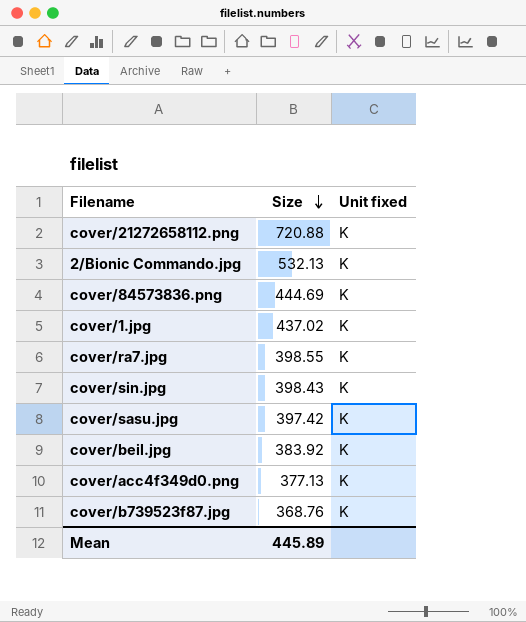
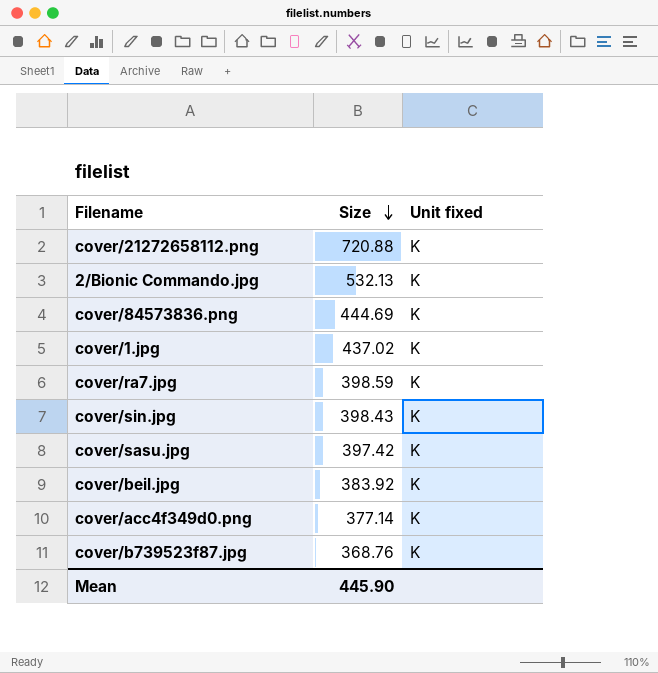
cover/ra7.jpg | Size: 398.55 -> 398.59
cover/acc4f349d0.png | Size: 377.13 -> 377.14
Mean | Size: 445.89 -> 445.90

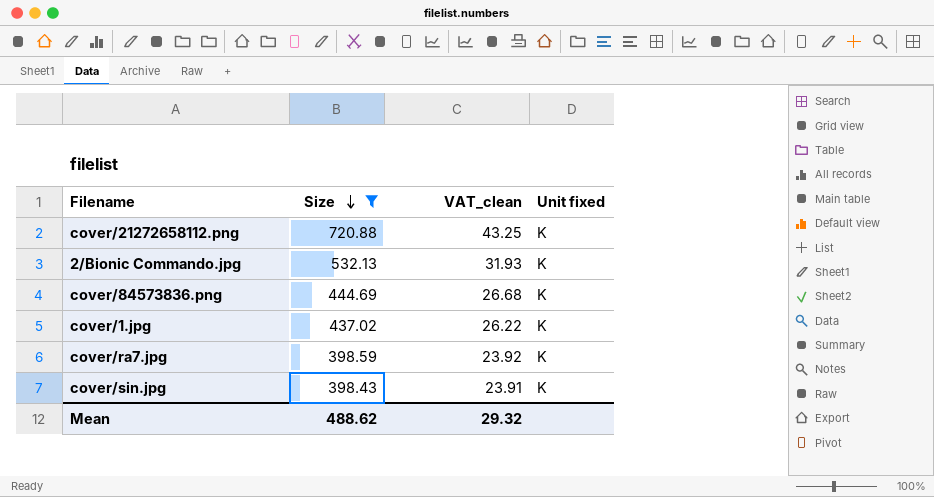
filter: none -> Size >= 398.43
column VAT_clean | formula: none -> [Size] * 0.06
Mean | Size: 445.90 -> 488.62

